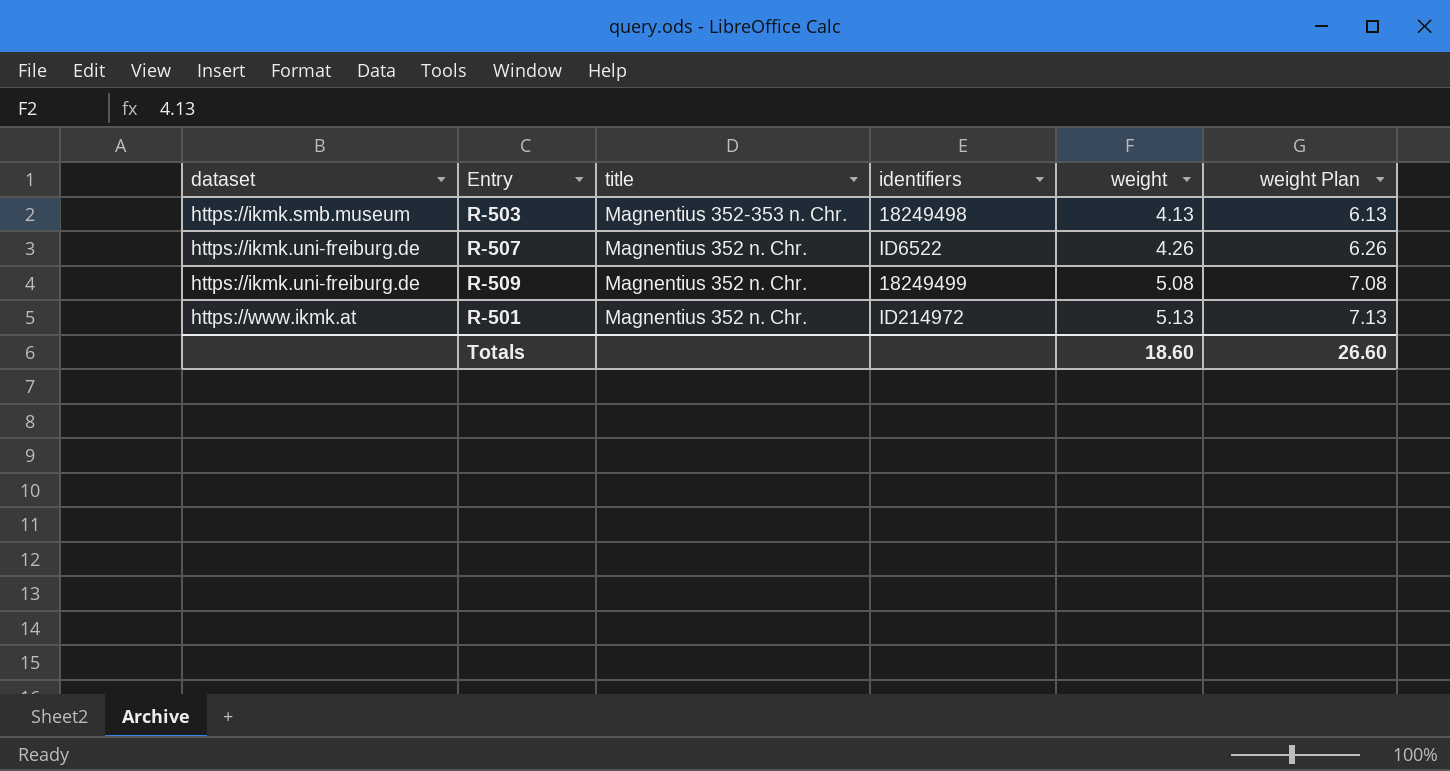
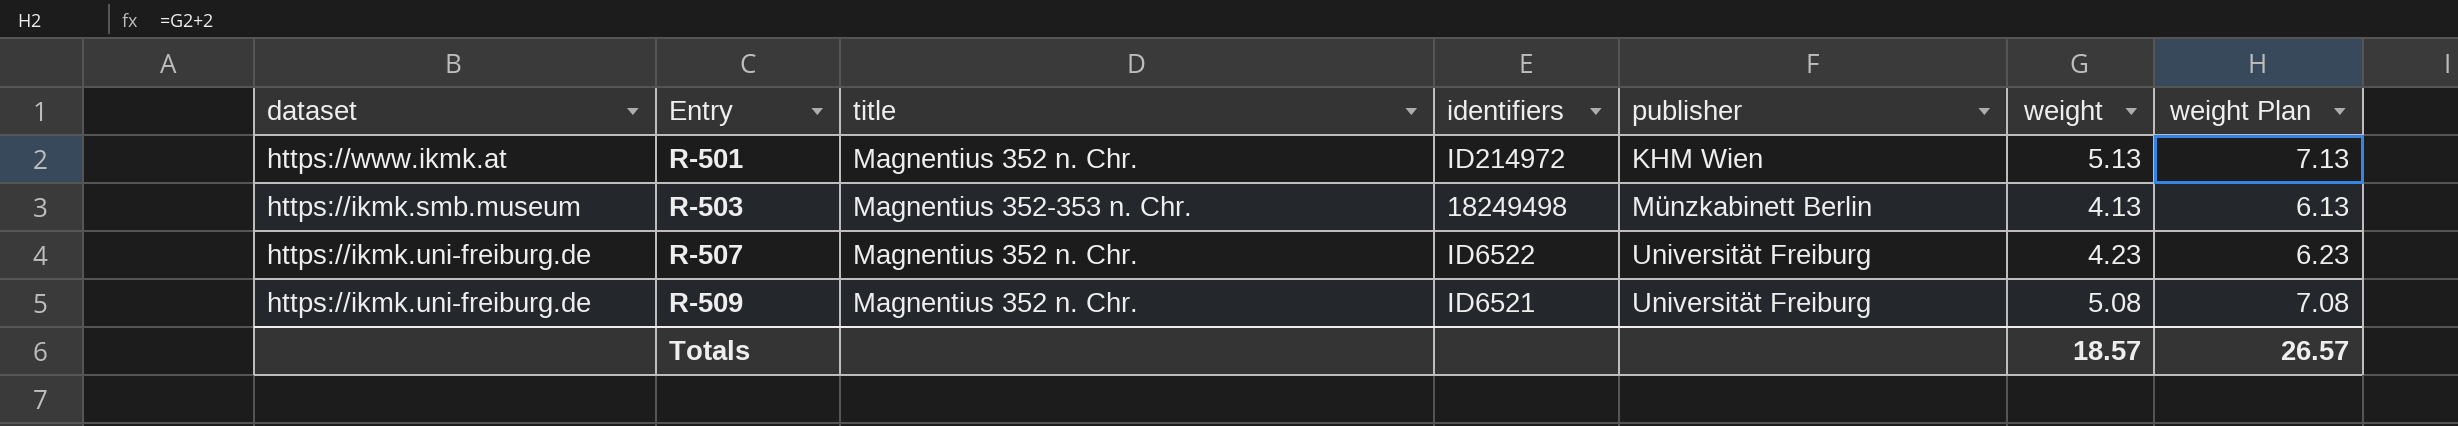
row order: dataset ascending -> Entry ascending
column publisher | position: none -> 5
R-507 | weight: 4.26 -> 4.23
R-507 | weight Plan: 6.26 -> 6.23
R-509 | identifiers: 18249499 -> ID6521
Totals | weight: 18.60 -> 18.57
Totals | weight Plan: 26.60 -> 26.57

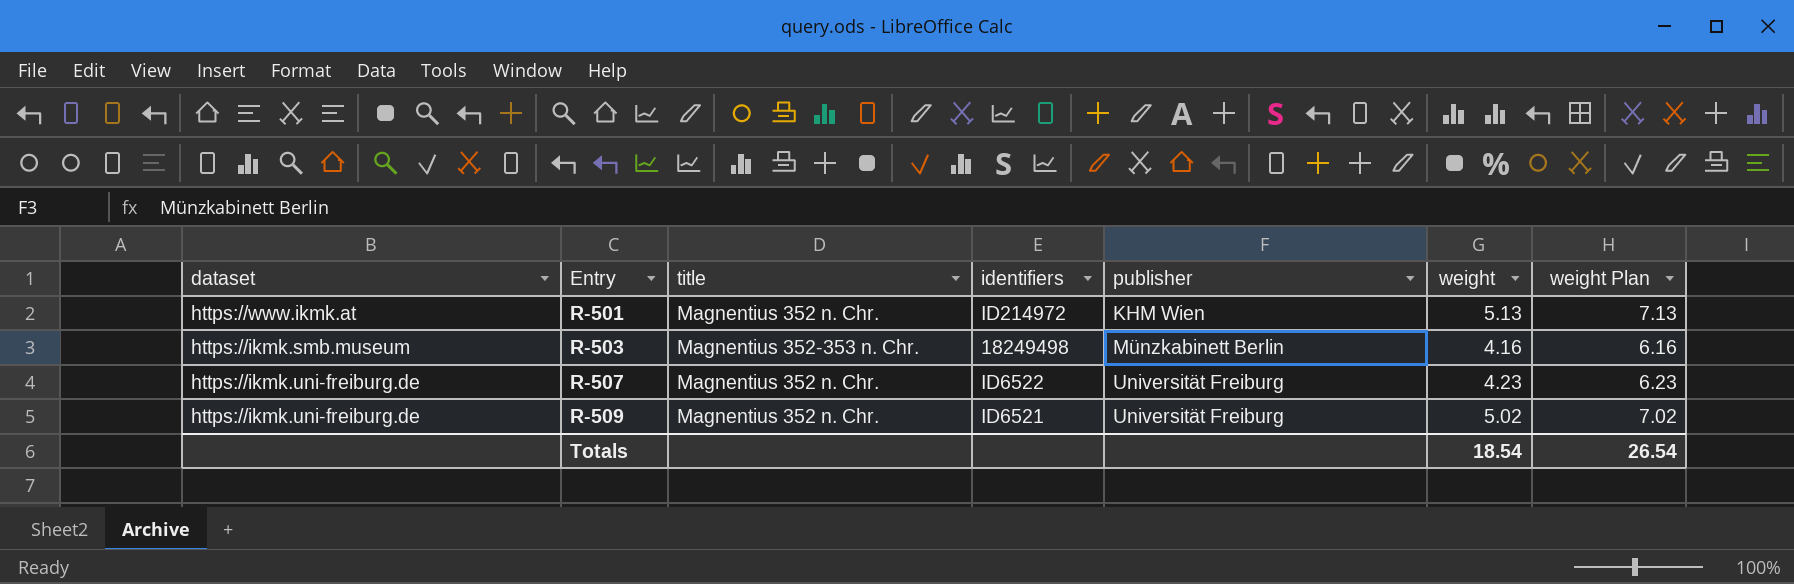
R-503 | weight: 4.13 -> 4.16
R-503 | weight Plan: 6.13 -> 6.16
R-509 | weight: 5.08 -> 5.02
R-509 | weight Plan: 7.08 -> 7.02
Totals | weight: 18.57 -> 18.54
Totals | weight Plan: 26.57 -> 26.54

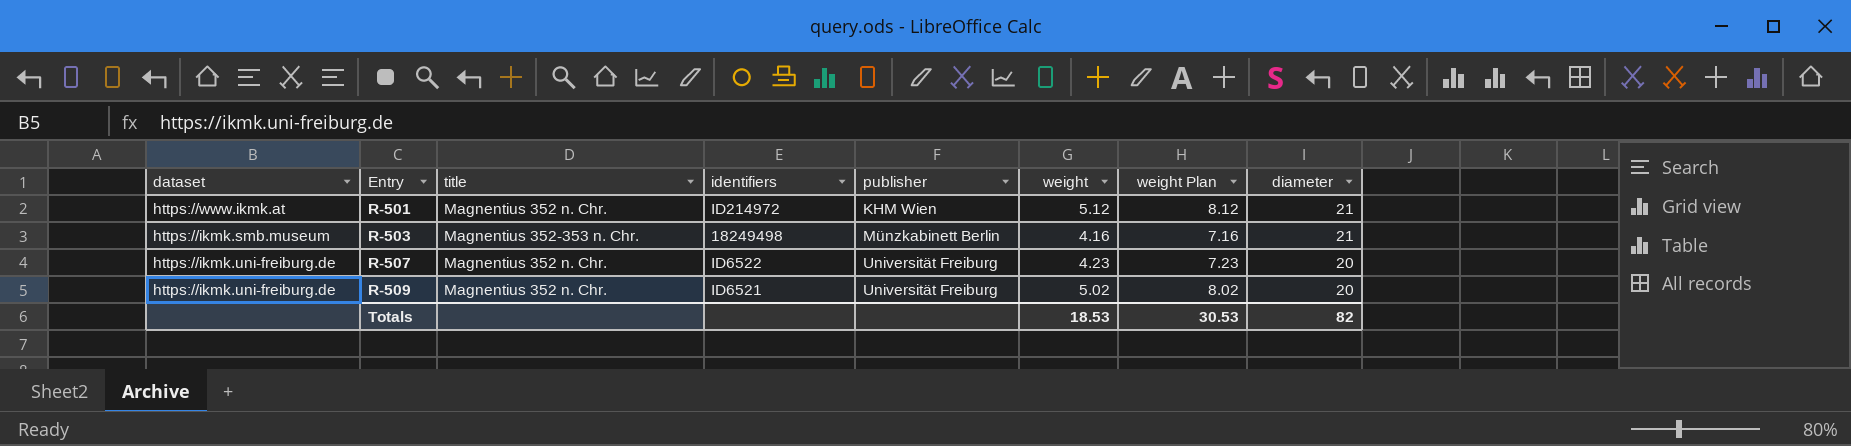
column weight Plan | formula: [weight] + 2 -> [weight] + 3
column diameter | position: none -> 8
R-501 | weight: 5.13 -> 5.12
Totals | weight: 18.54 -> 18.53
Totals | weight Plan: 26.54 -> 30.53

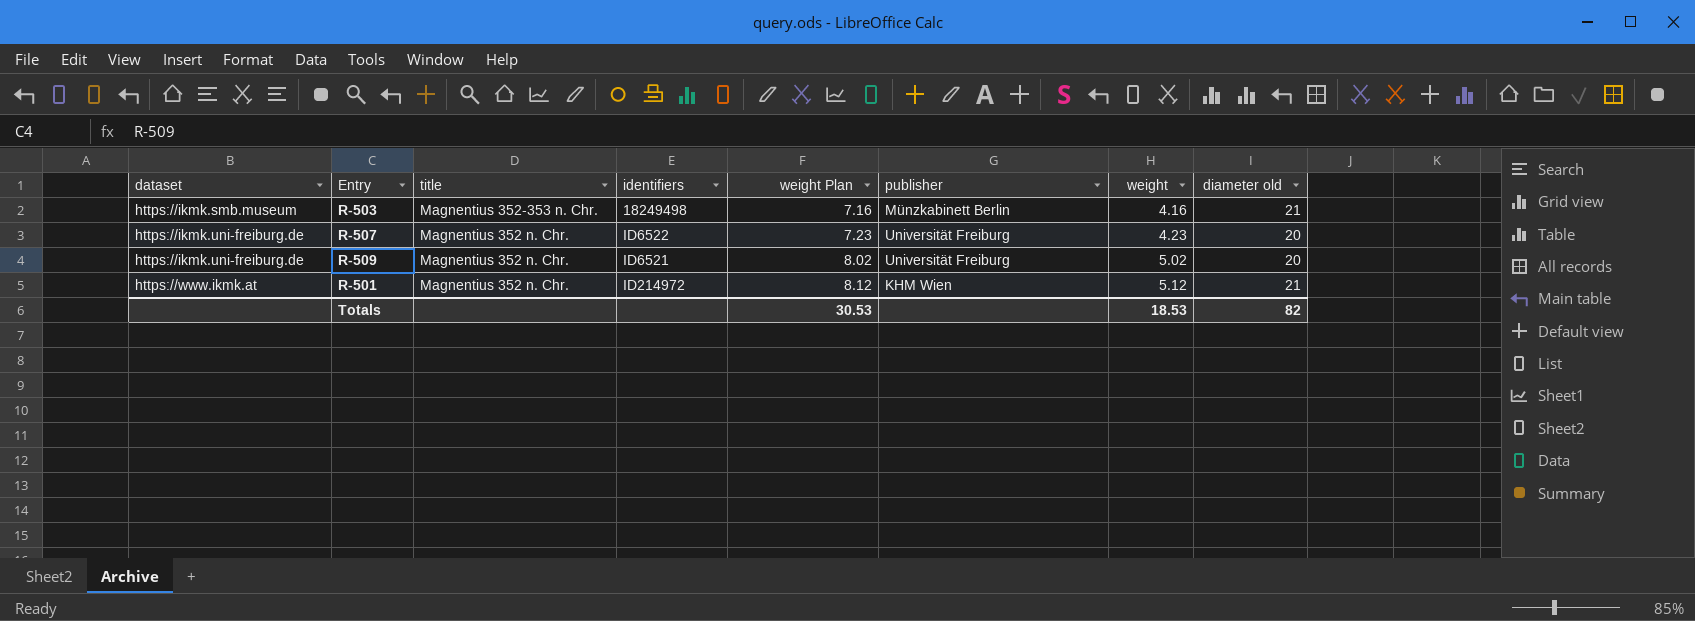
row order: Entry ascending -> dataset ascending
column weight Plan | position: 7 -> 5
column name: diameter -> diameter old

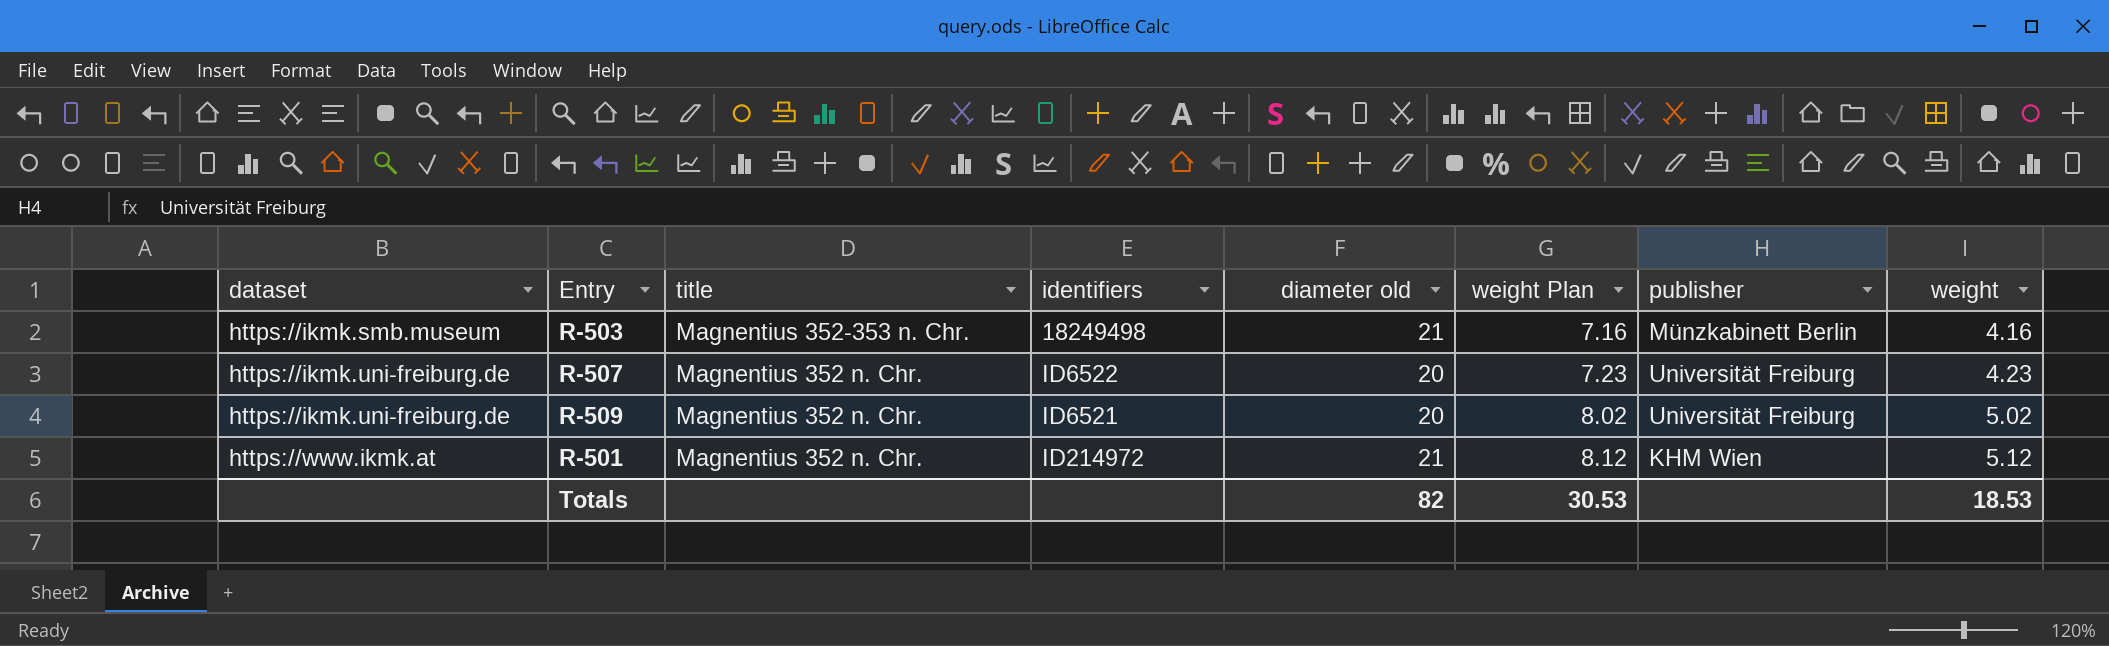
column diameter old | position: 8 -> 5

